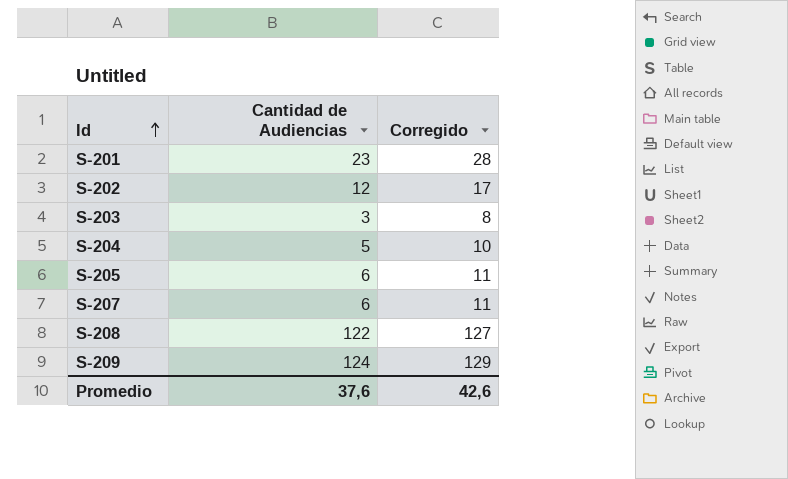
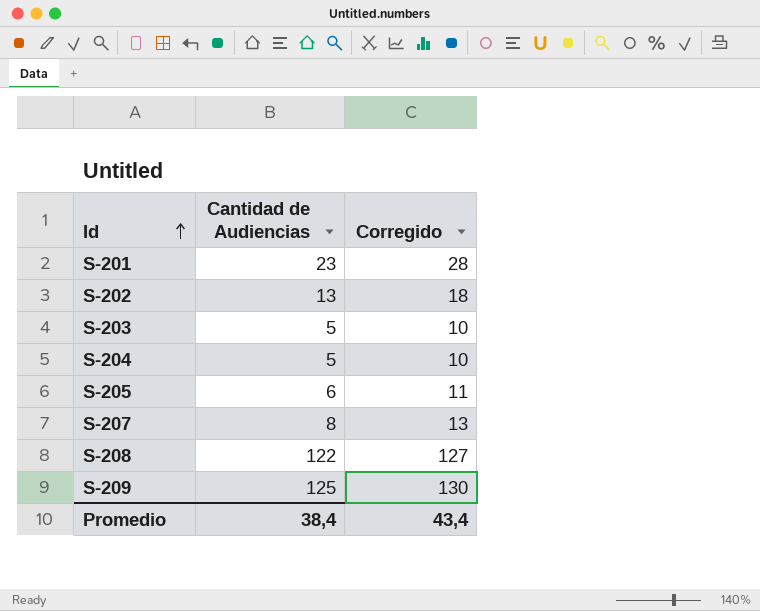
S-202 | Cantidad de Audiencias: 12 -> 13
S-202 | Corregido: 17 -> 18
S-203 | Cantidad de Audiencias: 3 -> 5
S-203 | Corregido: 8 -> 10
S-207 | Cantidad de Audiencias: 6 -> 8
S-207 | Corregido: 11 -> 13
S-209 | Cantidad de Audiencias: 124 -> 125
S-209 | Corregido: 129 -> 130
Promedio | Cantidad de Audiencias: 37,6 -> 38,4
Promedio | Corregido: 42,6 -> 43,4

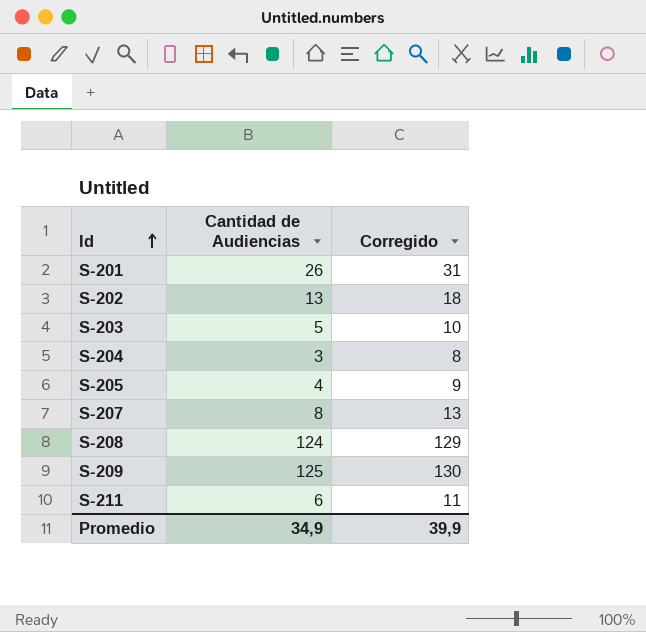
S-201 | Cantidad de Audiencias: 23 -> 26
S-201 | Corregido: 28 -> 31
S-204 | Cantidad de Audiencias: 5 -> 3
S-204 | Corregido: 10 -> 8
S-205 | Cantidad de Audiencias: 6 -> 4
S-205 | Corregido: 11 -> 9
S-208 | Cantidad de Audiencias: 122 -> 124
S-208 | Corregido: 127 -> 129
row S-211: none -> 6 | 11
Promedio | Cantidad de Audiencias: 38,4 -> 34,9
Promedio | Corregido: 43,4 -> 39,9

